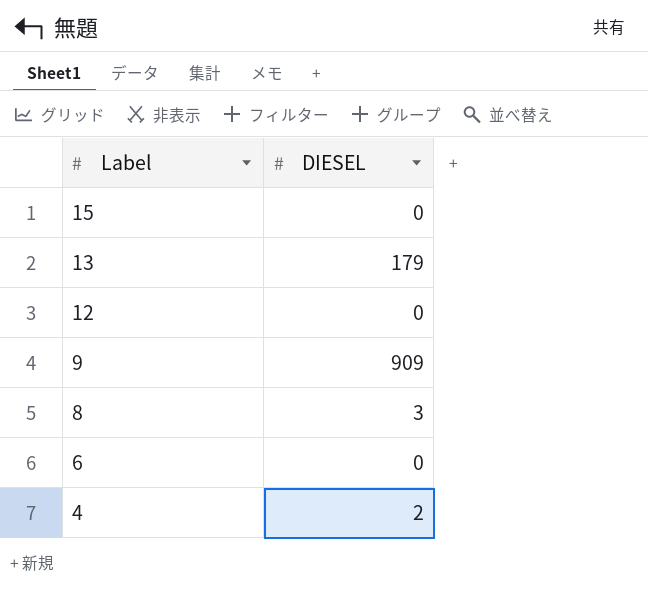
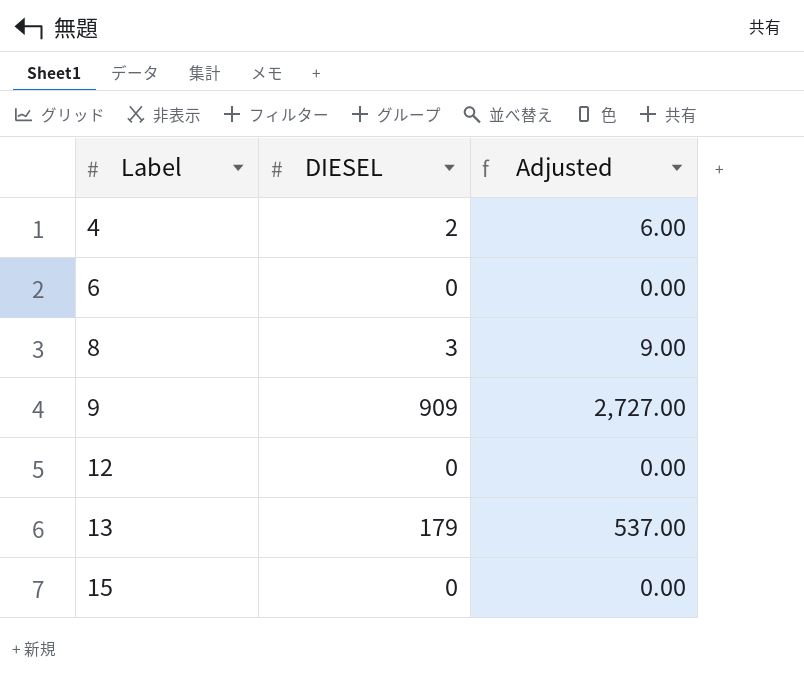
row order: Label descending -> Label ascending
column Adjusted | formula: none -> [DIESEL] * 3

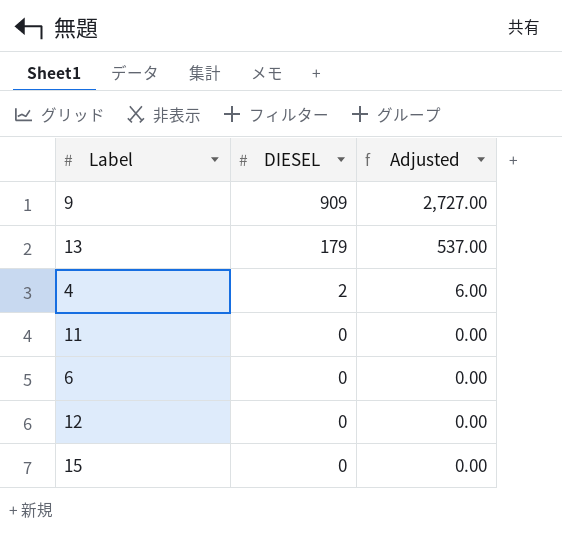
row order: Label ascending -> DIESEL descending
row 8: 3 | 9.00 -> none
row 11: none -> 0 | 0.00

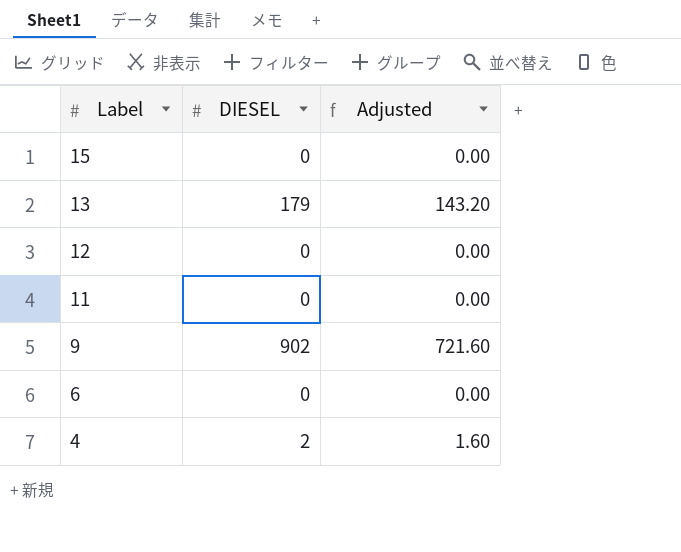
row order: DIESEL descending -> Label descending
column Adjusted | formula: [DIESEL] * 3 -> [DIESEL] * 0.8
9 | DIESEL: 909 -> 902

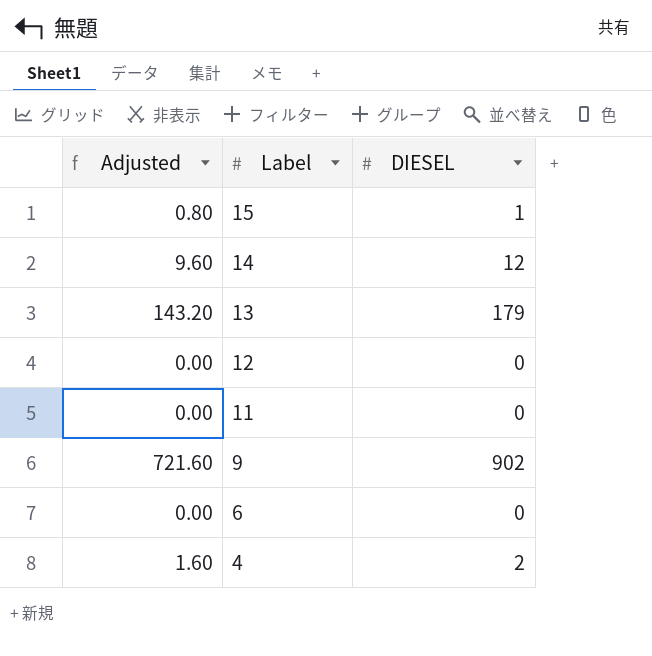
column Adjusted | position: 3 -> 1
15 | Adjusted: 0.00 -> 0.80
15 | DIESEL: 0 -> 1
row 14: none -> 9.60 | 12

